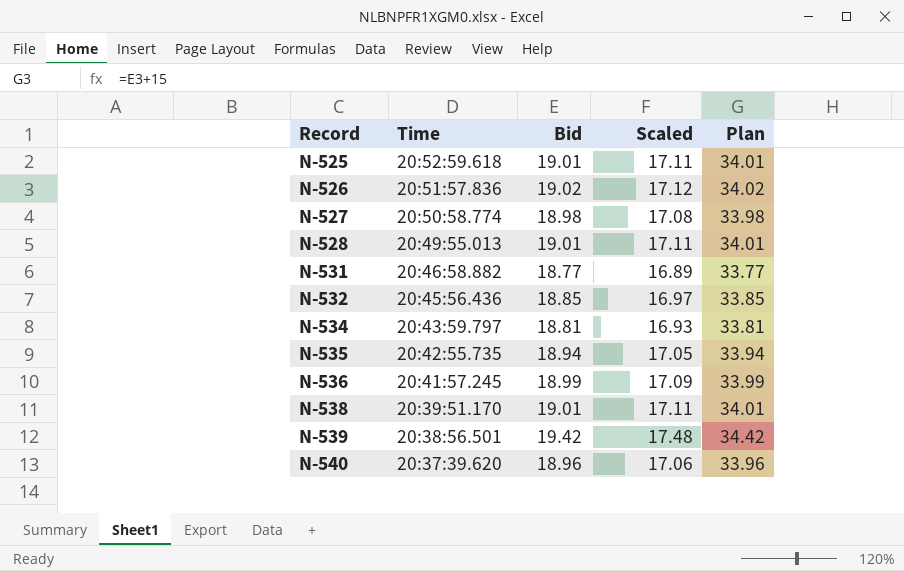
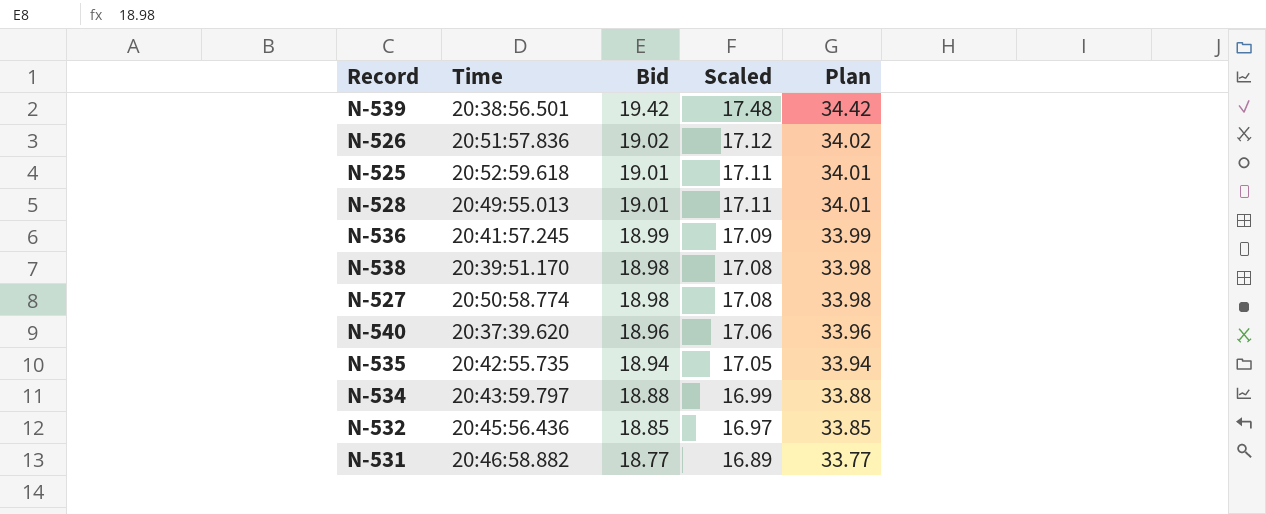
row order: Record ascending -> Bid descending
N-538 | Bid: 19.01 -> 18.98
N-538 | Scaled: 17.11 -> 17.08
N-538 | Plan: 34.01 -> 33.98
N-534 | Bid: 18.81 -> 18.88
N-534 | Scaled: 16.93 -> 16.99
N-534 | Plan: 33.81 -> 33.88

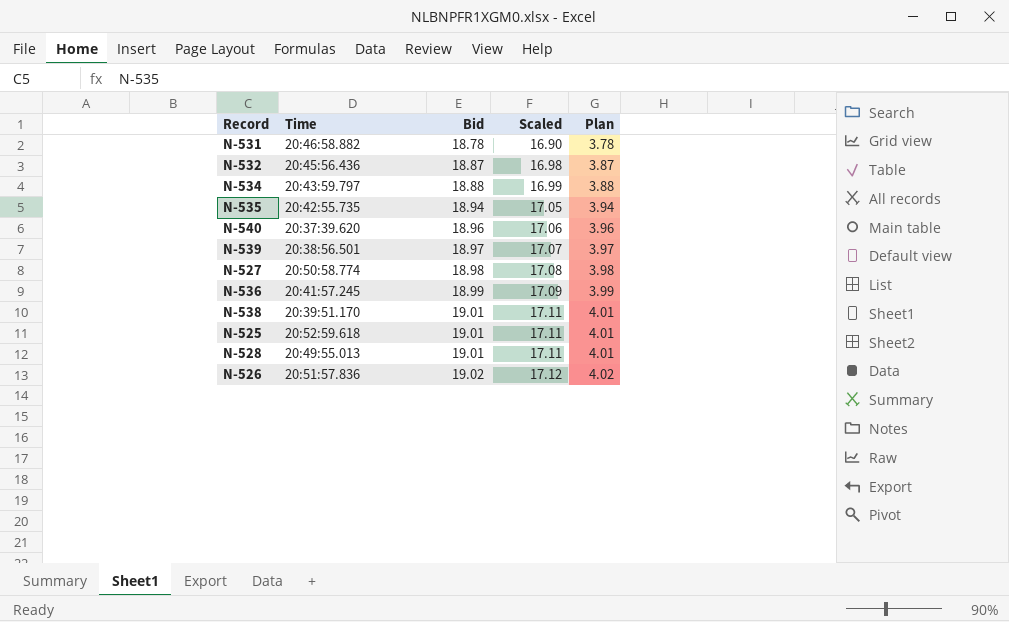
row order: Bid descending -> Bid ascending
column Plan | formula: [Bid] + 15 -> [Bid] - 15
N-531 | Bid: 18.77 -> 18.78
N-531 | Scaled: 16.89 -> 16.90
N-532 | Bid: 18.85 -> 18.87
N-532 | Scaled: 16.97 -> 16.98
N-539 | Bid: 19.42 -> 18.97
N-539 | Scaled: 17.48 -> 17.07
N-538 | Bid: 18.98 -> 19.01
N-538 | Scaled: 17.08 -> 17.11

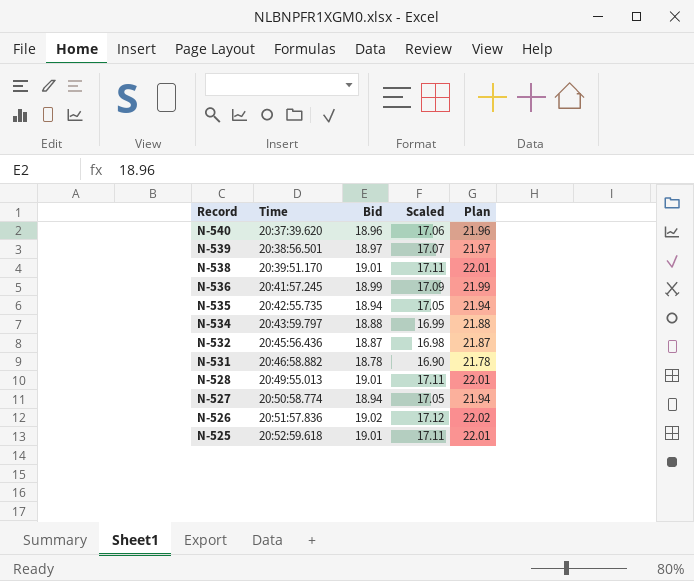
row order: Bid ascending -> Record descending
column Plan | formula: [Bid] - 15 -> [Bid] + 3
N-527 | Bid: 18.98 -> 18.94
N-527 | Scaled: 17.08 -> 17.05

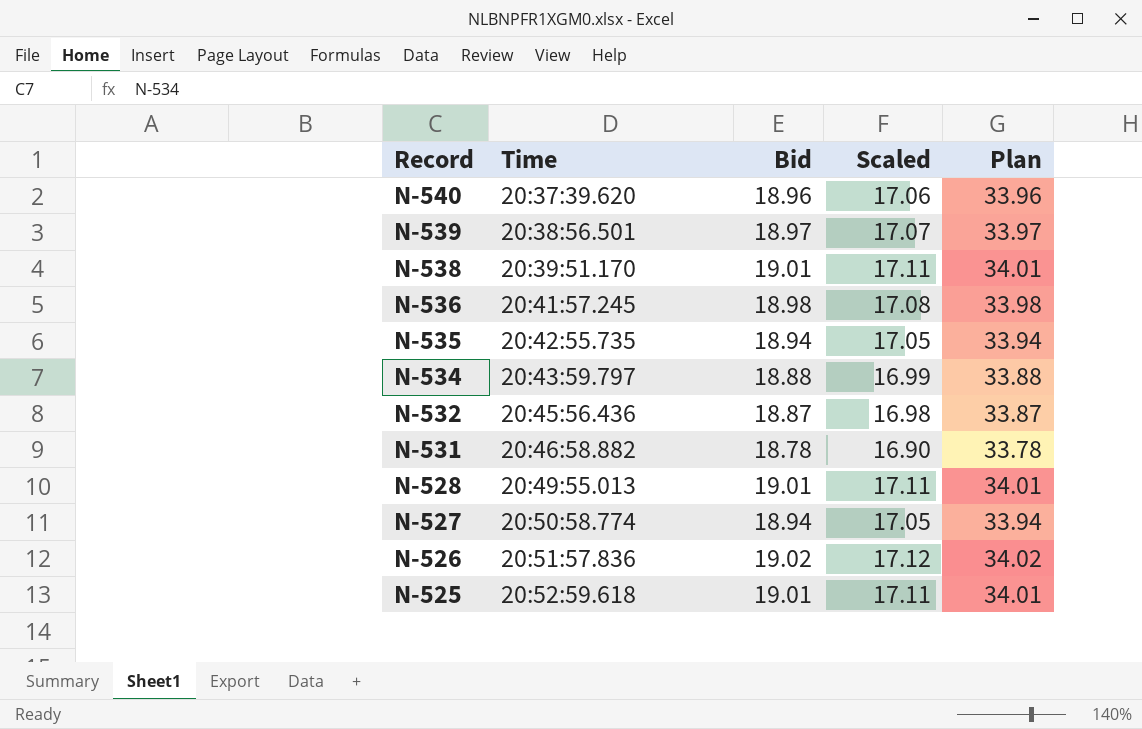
column Plan | formula: [Bid] + 3 -> [Bid] + 15
N-536 | Bid: 18.99 -> 18.98
N-536 | Scaled: 17.09 -> 17.08

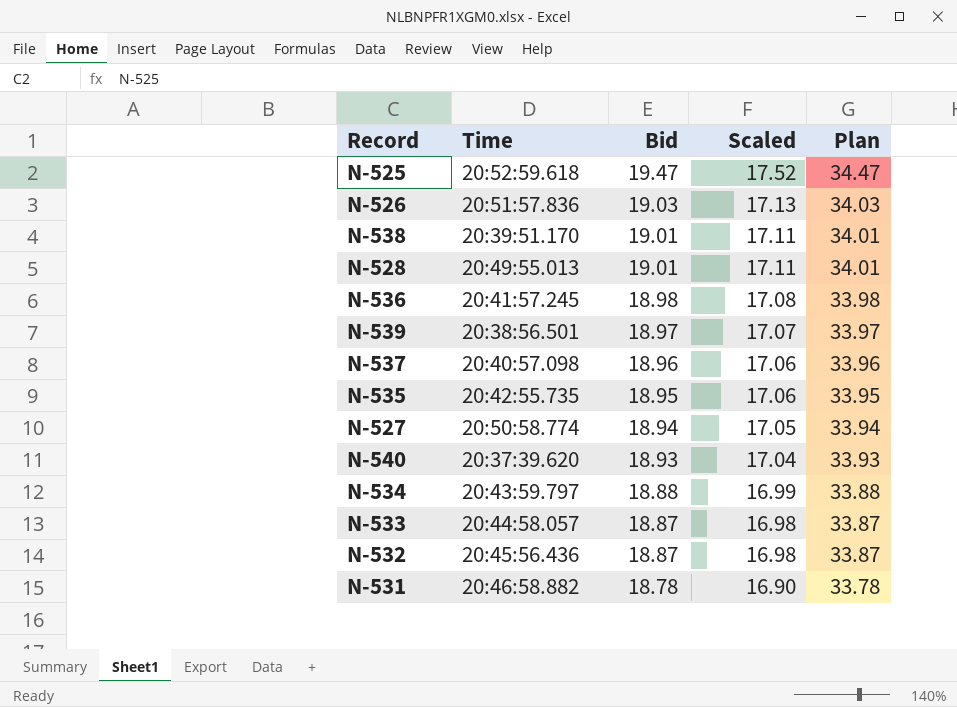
row order: Record descending -> Bid descending
N-525 | Bid: 19.01 -> 19.47
N-525 | Scaled: 17.11 -> 17.52
N-525 | Plan: 34.01 -> 34.47
N-526 | Bid: 19.02 -> 19.03
N-526 | Scaled: 17.12 -> 17.13
N-526 | Plan: 34.02 -> 34.03
row N-537: none -> 20:40:57.098 | 18.96 | 17.06 | 33.96
N-535 | Bid: 18.94 -> 18.95
N-535 | Scaled: 17.05 -> 17.06
N-535 | Plan: 33.94 -> 33.95
N-540 | Bid: 18.96 -> 18.93
N-540 | Scaled: 17.06 -> 17.04
N-540 | Plan: 33.96 -> 33.93
row N-533: none -> 20:44:58.057 | 18.87 | 16.98 | 33.87

